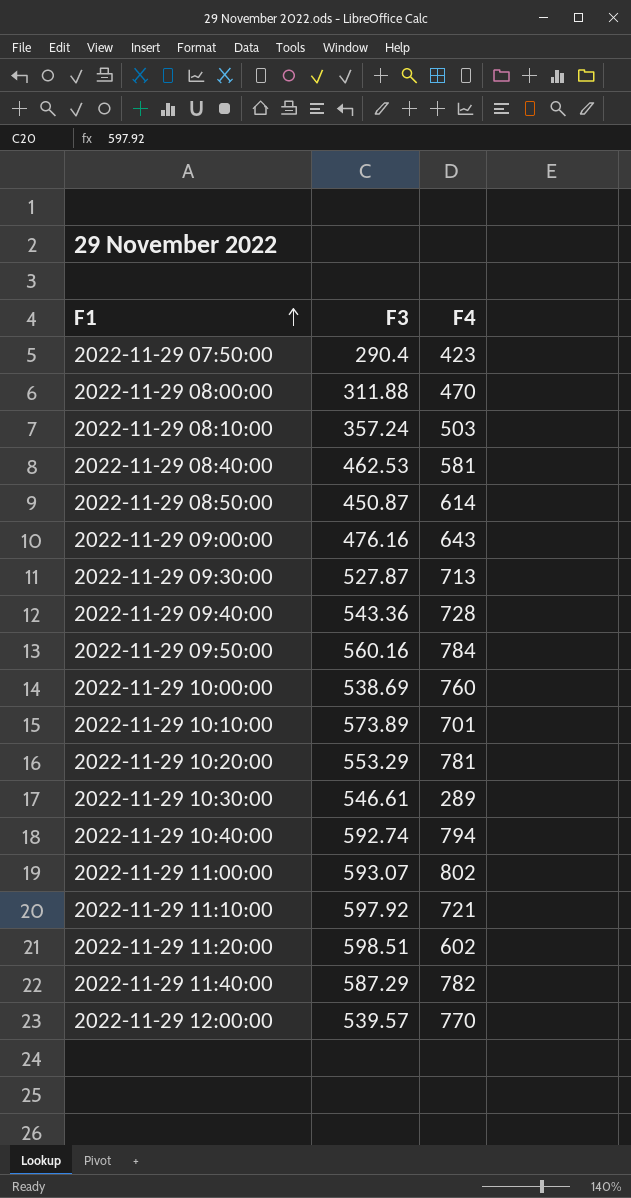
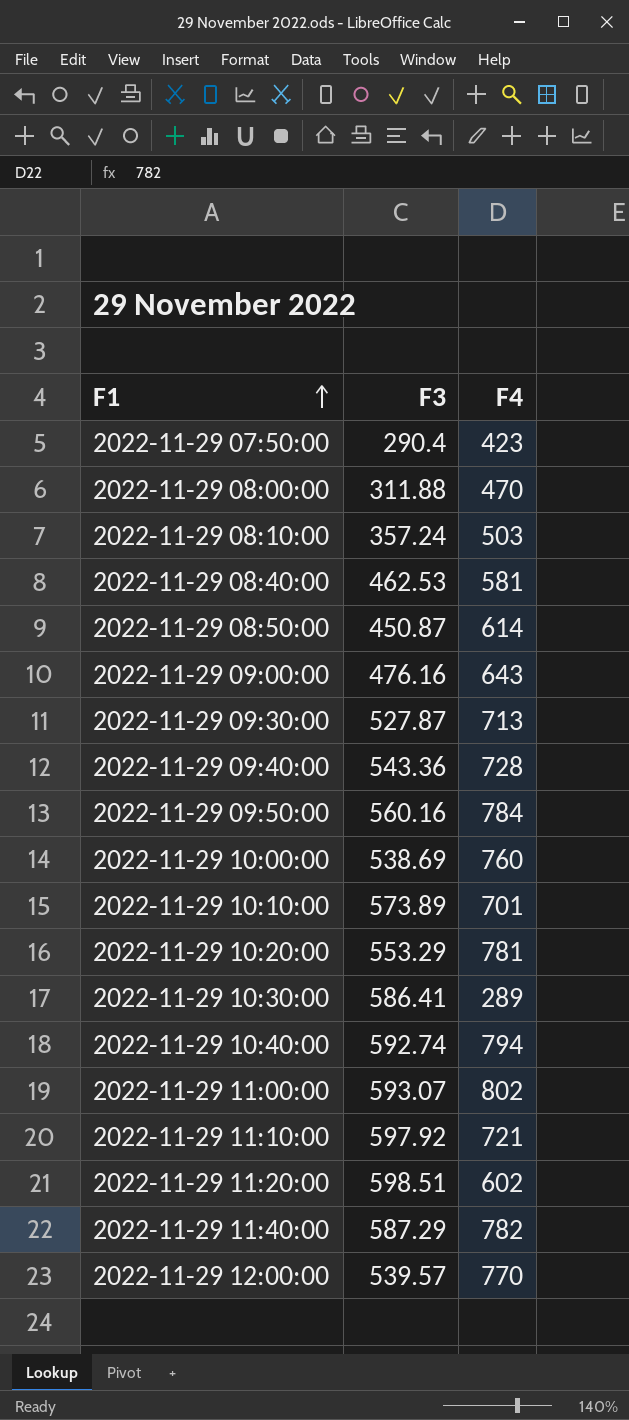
2022-11-29 10:30:00 | F3: 546.61 -> 586.41

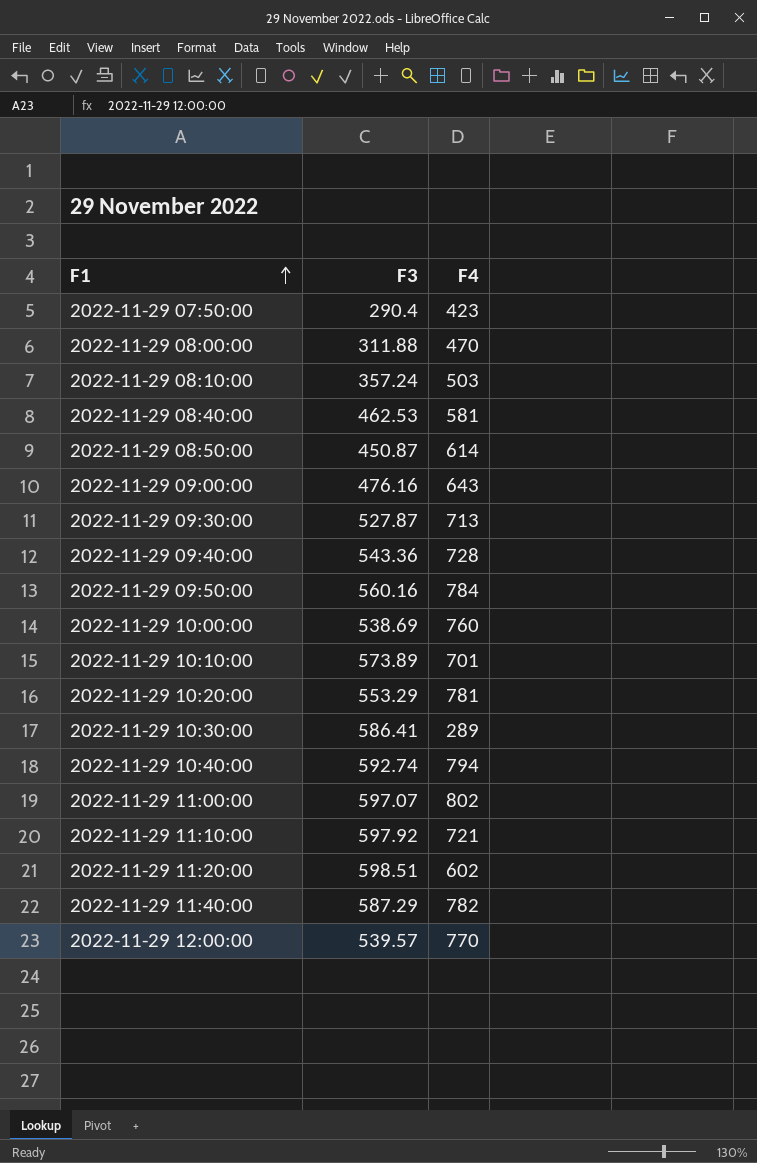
2022-11-29 11:00:00 | F3: 593.07 -> 597.07

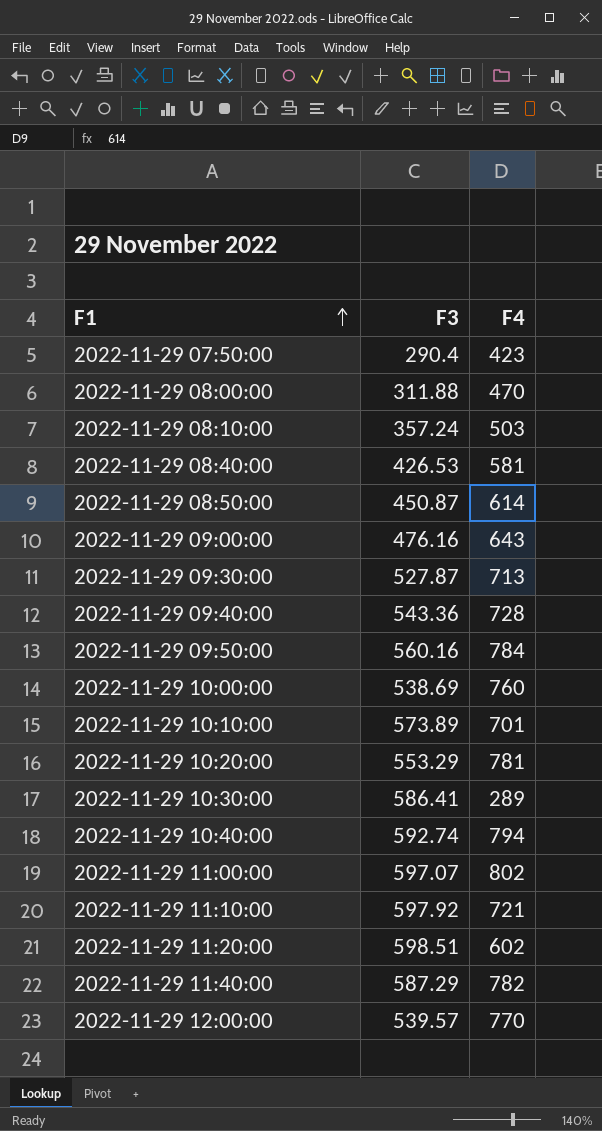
2022-11-29 08:40:00 | F3: 462.53 -> 426.53

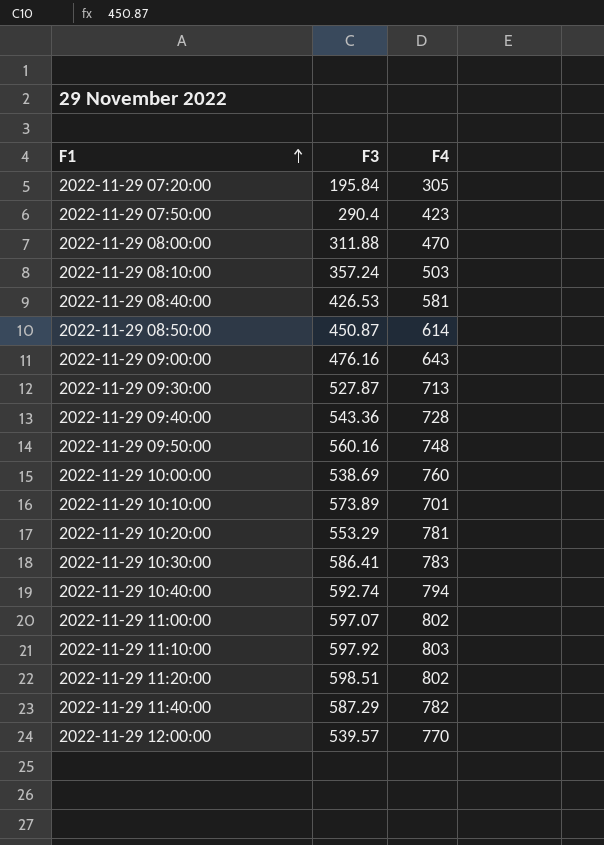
row 2022-11-29 07:20:00: none -> 195.84 | 305
2022-11-29 09:50:00 | F4: 784 -> 748
2022-11-29 10:30:00 | F4: 289 -> 783
2022-11-29 11:10:00 | F4: 721 -> 803
2022-11-29 11:20:00 | F4: 602 -> 802

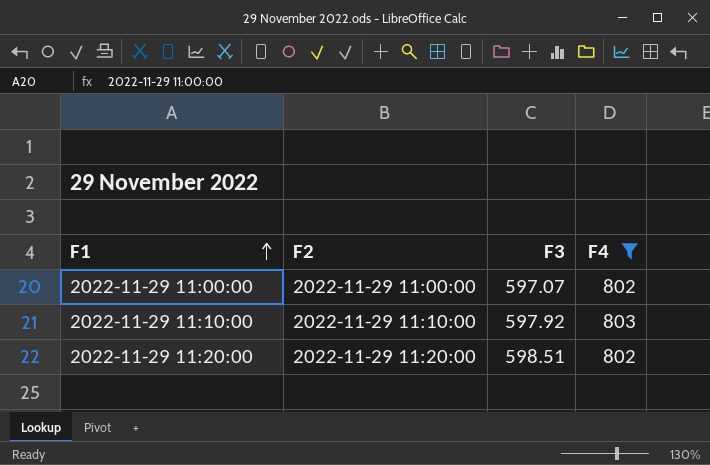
filter: none -> F4 >= 802
column F2 | position: none -> 2

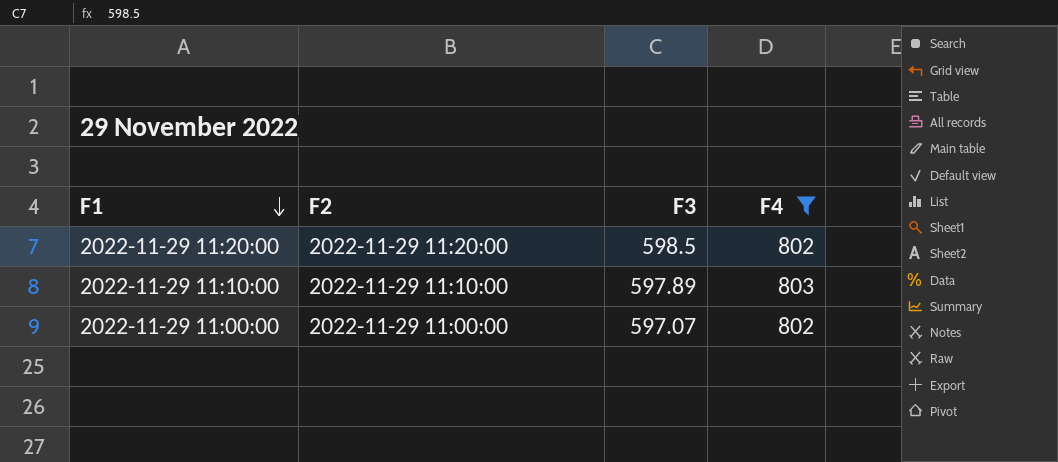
row order: F1 ascending -> F1 descending
2022-11-29 11:20:00 | F3: 598.51 -> 598.5
2022-11-29 11:10:00 | F3: 597.92 -> 597.89

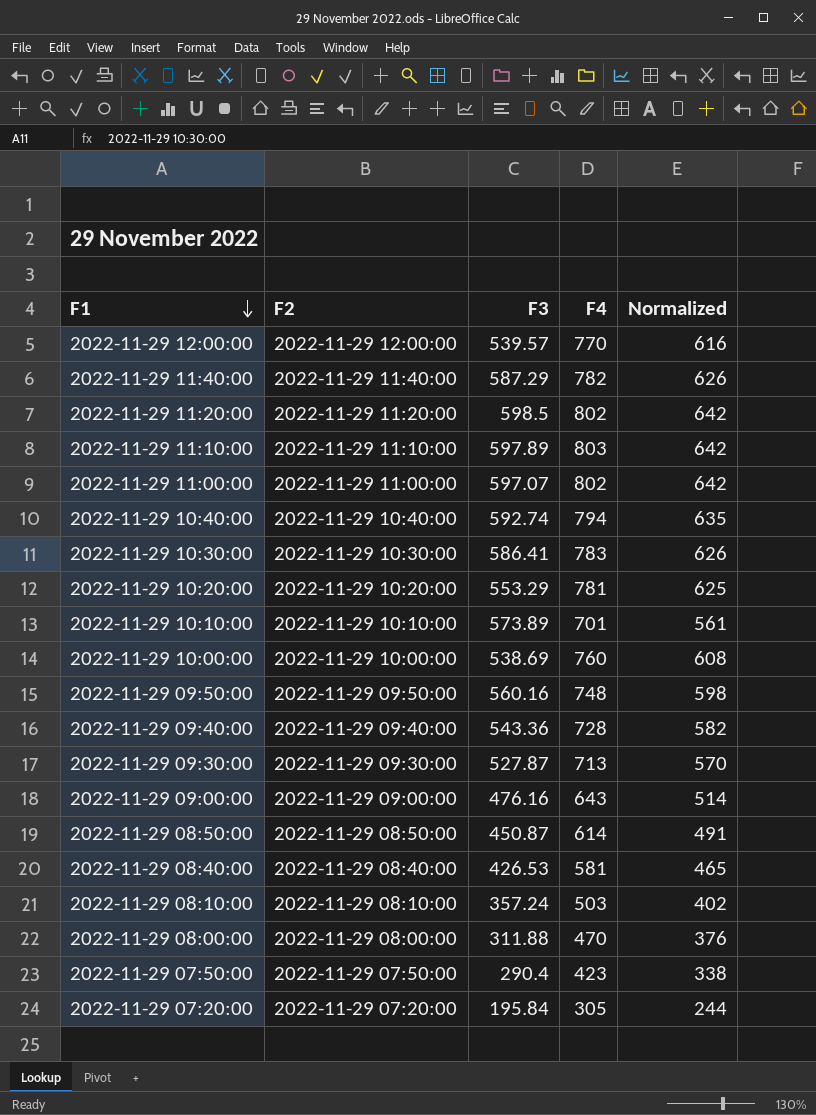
filter: F4 >= 802 -> none
column Normalized | formula: none -> [F4] * 0.8

